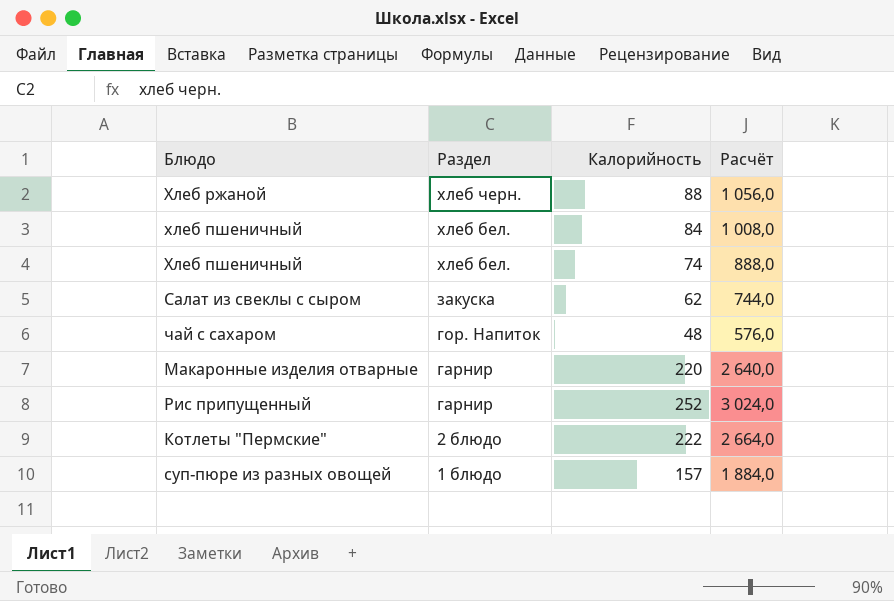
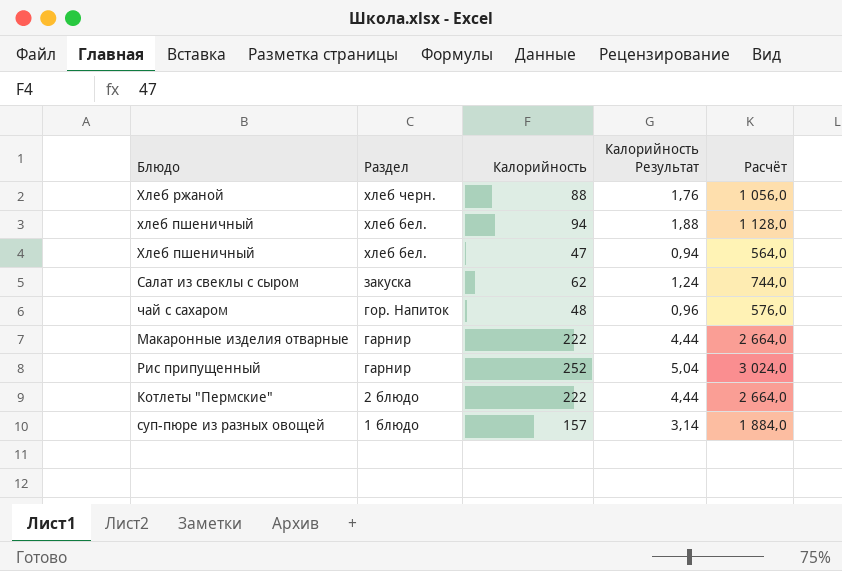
column Калорийность Результат | formula: none -> [Калорийность] * 0,02
хлеб пшеничный | Калорийность: 84 -> 94
хлеб пшеничный | Расчёт: 1 008,0 -> 1 128,0
Хлеб пшеничный | Калорийность: 74 -> 47
Хлеб пшеничный | Расчёт: 888,0 -> 564,0
Макаронные изделия отварные | Калорийность: 220 -> 222
Макаронные изделия отварные | Расчёт: 2 640,0 -> 2 664,0

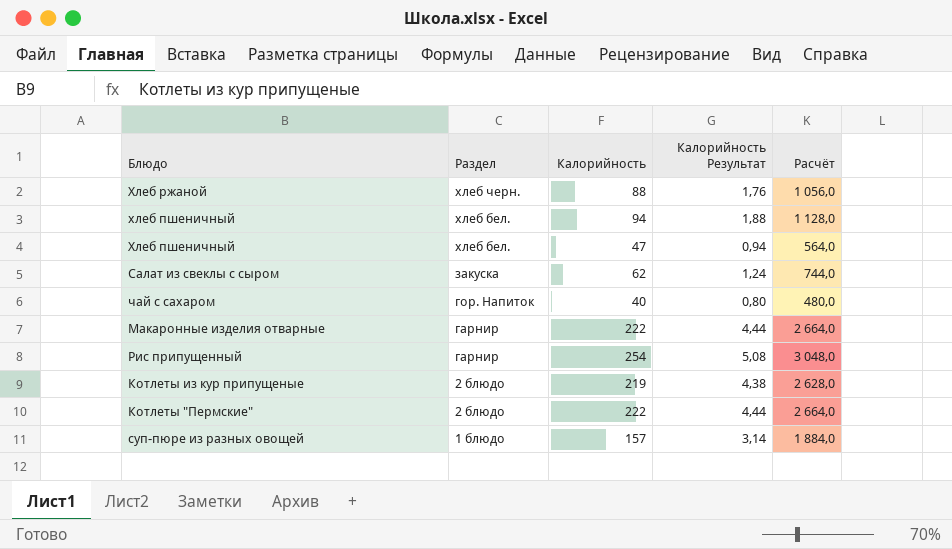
чай с сахаром | Калорийность: 48 -> 40
чай с сахаром | Калорийность Результат: 0,96 -> 0,80
чай с сахаром | Расчёт: 576,0 -> 480,0
Рис припущенный | Калорийность: 252 -> 254
Рис припущенный | Калорийность Результат: 5,04 -> 5,08
Рис припущенный | Расчёт: 3 024,0 -> 3 048,0
row Котлеты из кур припущеные: none -> 2 блюдо | 219 | 4,38 | 2 628,0

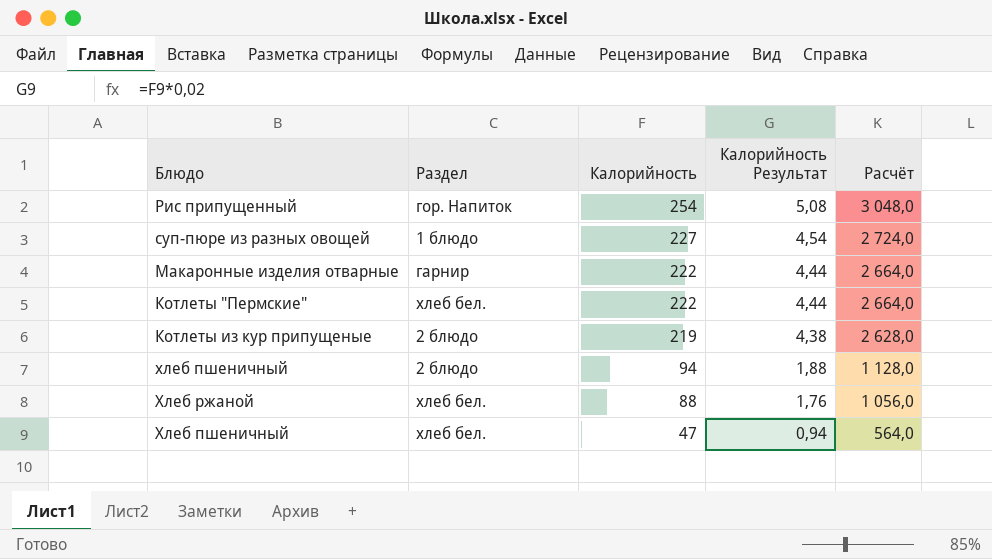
row order: Раздел descending -> Калорийность descending
row Салат из свеклы с сыром: закуска | 62 | 1,24 | 744,0 -> none
row чай с сахаром: гор. Напиток | 40 | 0,80 | 480,0 -> none
Рис припущенный | Раздел: гарнир -> гор. Напиток
суп-пюре из разных овощей | Калорийность: 157 -> 227
суп-пюре из разных овощей | Калорийность Результат: 3,14 -> 4,54
суп-пюре из разных овощей | Расчёт: 1 884,0 -> 2 724,0
Котлеты "Пермские" | Раздел: 2 блюдо -> хлеб бел.
хлеб пшеничный | Раздел: хлеб бел. -> 2 блюдо
Хлеб ржаной | Раздел: хлеб черн. -> хлеб бел.

